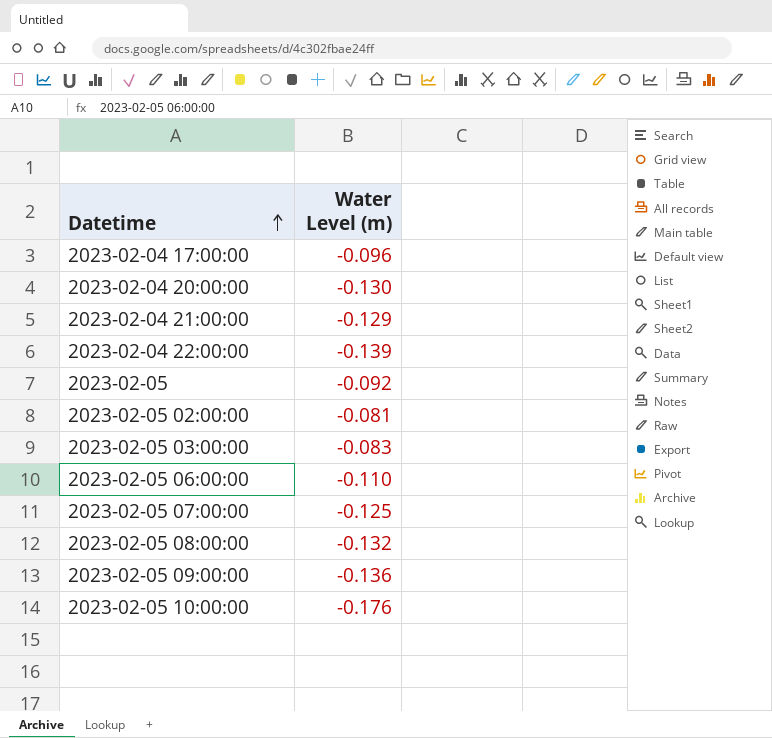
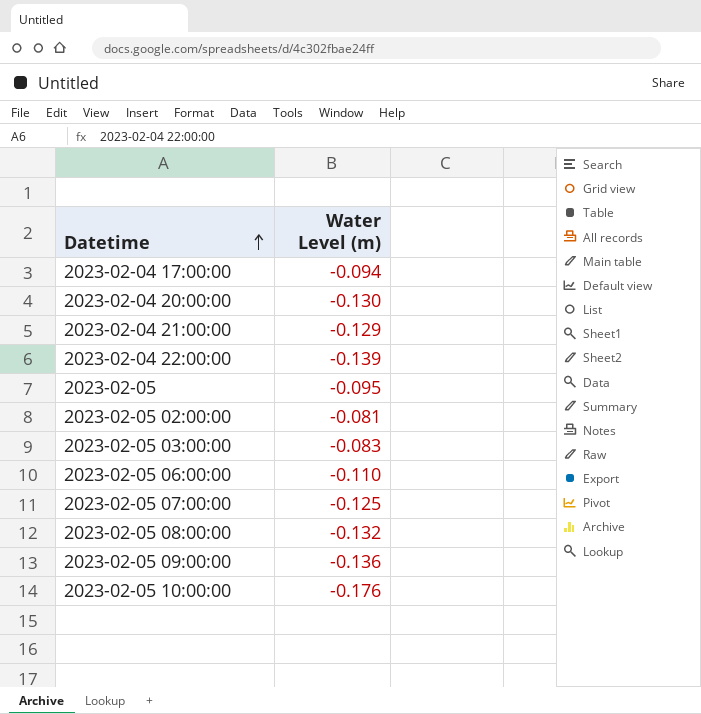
2023-02-04 17:00:00 | Water Level (m): -0.096 -> -0.094
2023-02-05 | Water Level (m): -0.092 -> -0.095

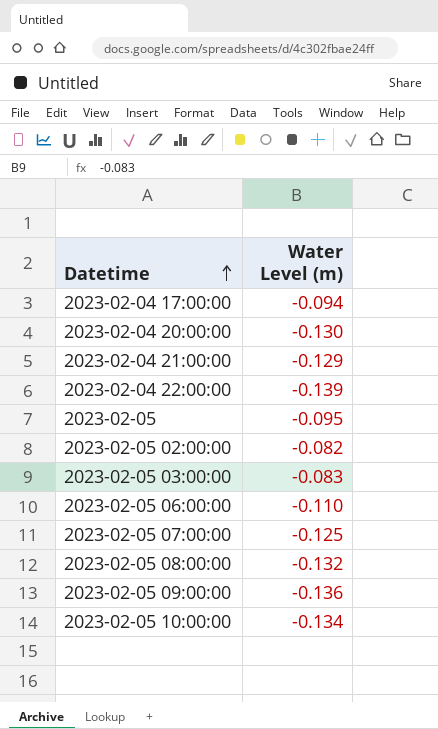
2023-02-05 02:00:00 | Water Level (m): -0.081 -> -0.082
2023-02-05 10:00:00 | Water Level (m): -0.176 -> -0.134

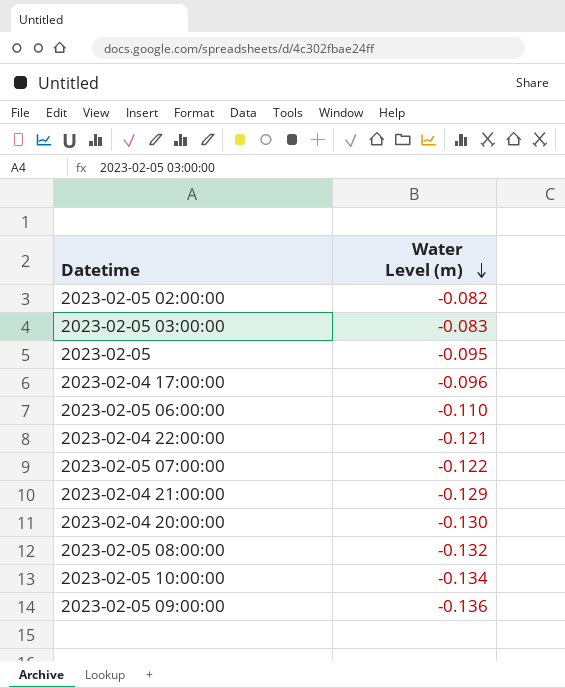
row order: Datetime ascending -> Water Level (m) descending
2023-02-04 17:00:00 | Water Level (m): -0.094 -> -0.096
2023-02-04 22:00:00 | Water Level (m): -0.139 -> -0.121
2023-02-05 07:00:00 | Water Level (m): -0.125 -> -0.122

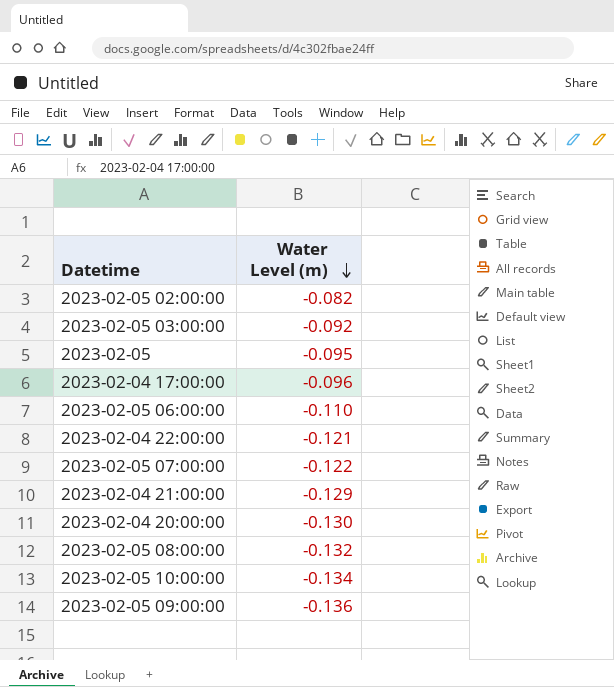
2023-02-05 03:00:00 | Water Level (m): -0.083 -> -0.092

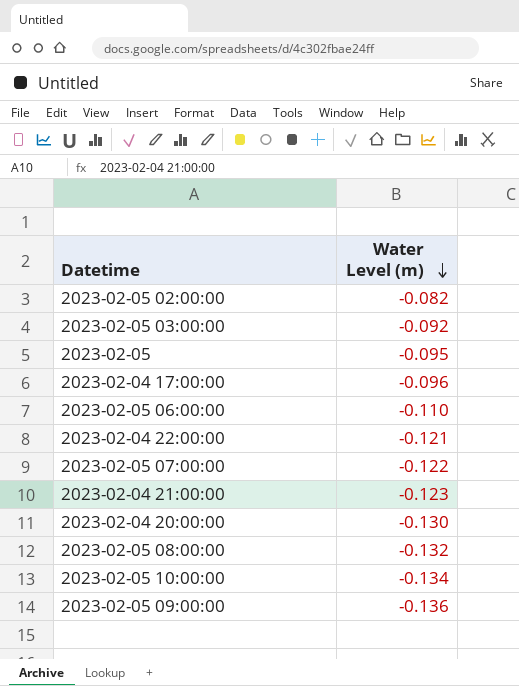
2023-02-04 21:00:00 | Water Level (m): -0.129 -> -0.123

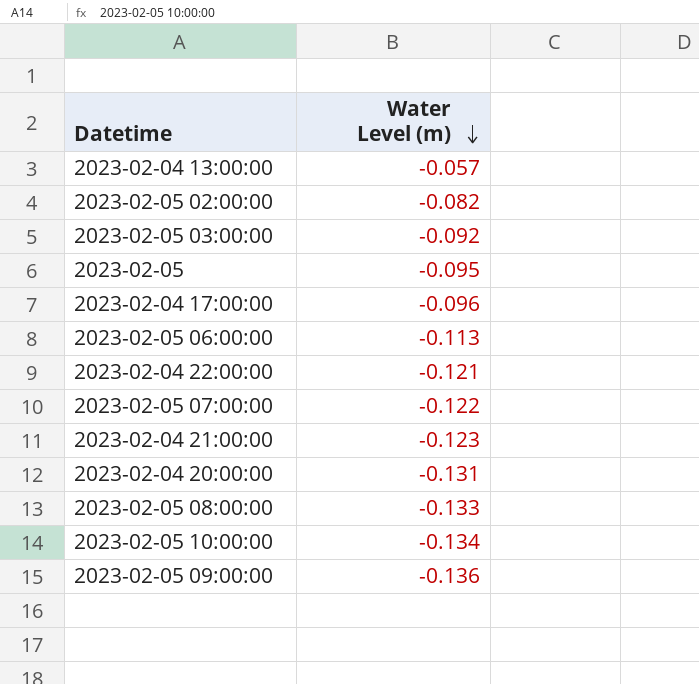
row 2023-02-04 13:00:00: none -> -0.057
2023-02-05 06:00:00 | Water Level (m): -0.110 -> -0.113
2023-02-04 20:00:00 | Water Level (m): -0.130 -> -0.131
2023-02-05 08:00:00 | Water Level (m): -0.132 -> -0.133

